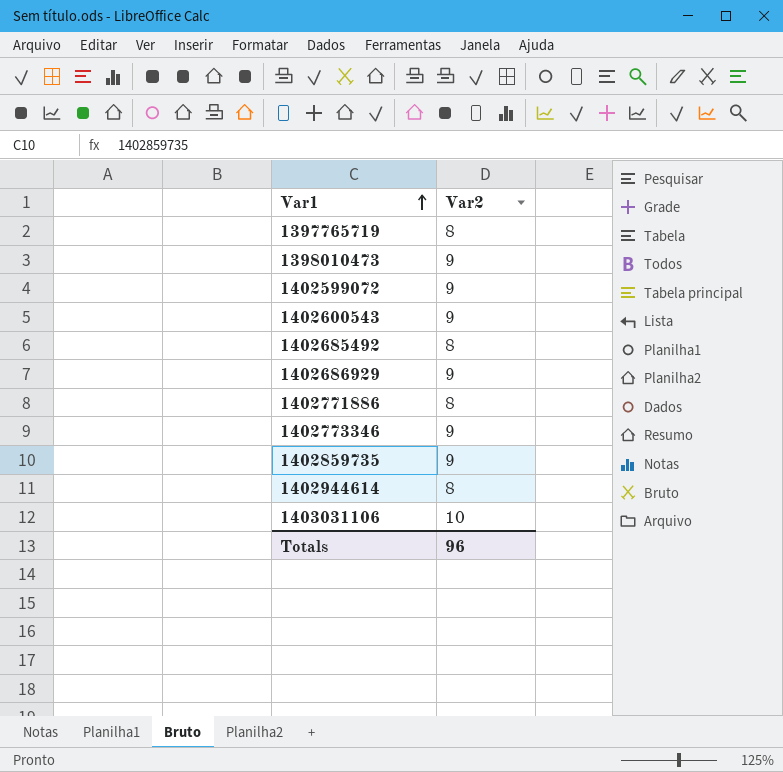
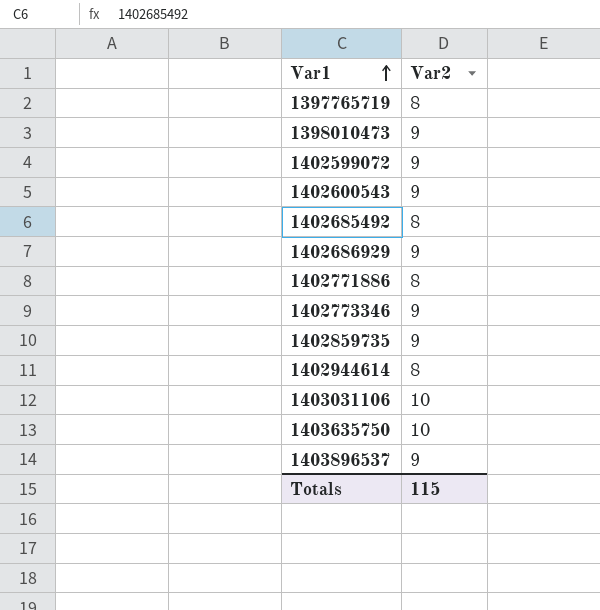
row 1403635750: none -> 10
row 1403896537: none -> 9
Totals | Var2: 96 -> 115

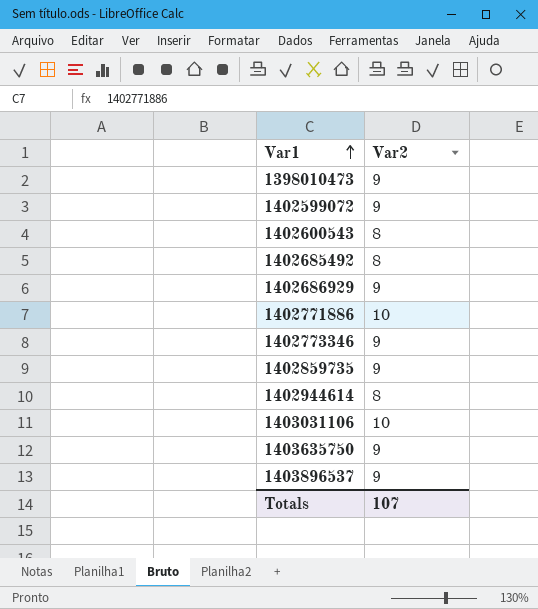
row 1397765719: 8 -> none
1402600543 | Var2: 9 -> 8
1402771886 | Var2: 8 -> 10
1403635750 | Var2: 10 -> 9
Totals | Var2: 115 -> 107

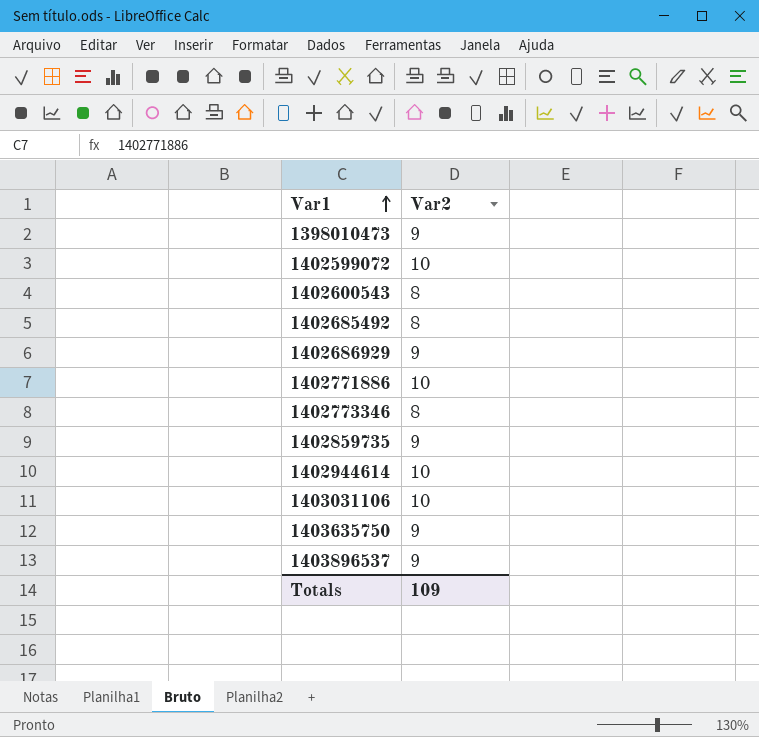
1402599072 | Var2: 9 -> 10
1402773346 | Var2: 9 -> 8
1402944614 | Var2: 8 -> 10
Totals | Var2: 107 -> 109

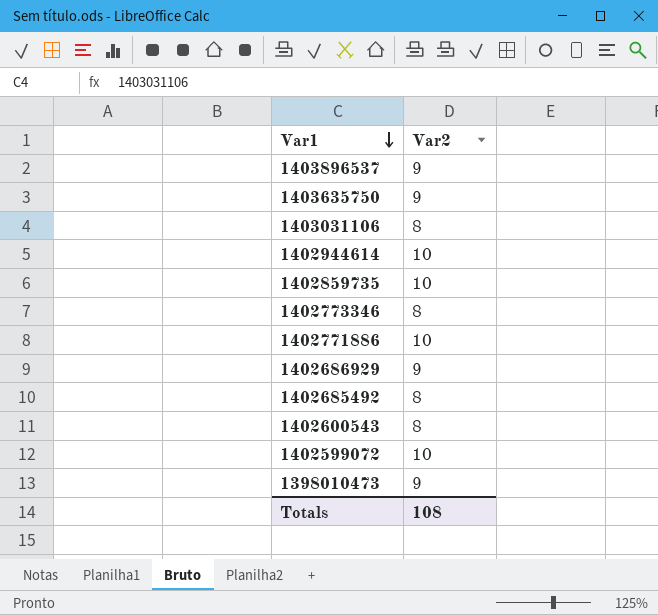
row order: Var1 ascending -> Var1 descending
1403031106 | Var2: 10 -> 8
1402859735 | Var2: 9 -> 10
Totals | Var2: 109 -> 108

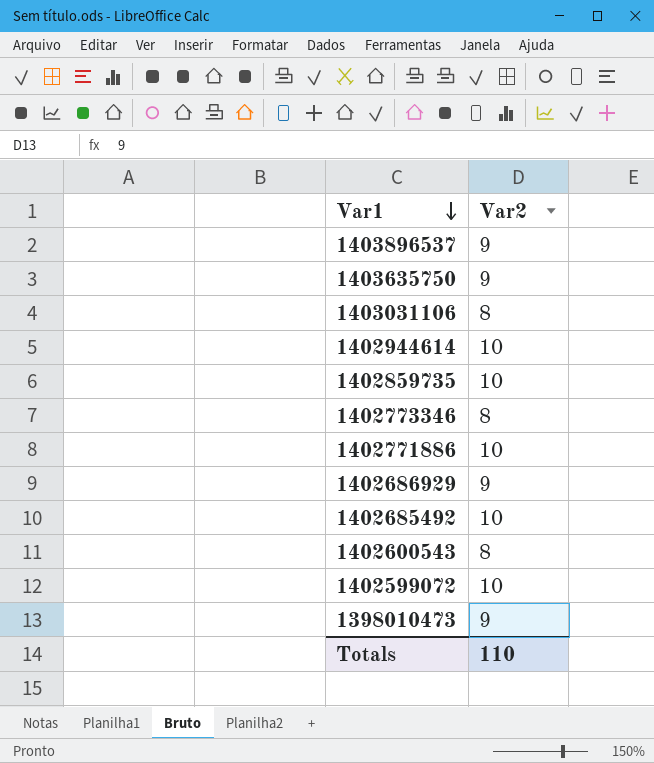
1402685492 | Var2: 8 -> 10
Totals | Var2: 108 -> 110

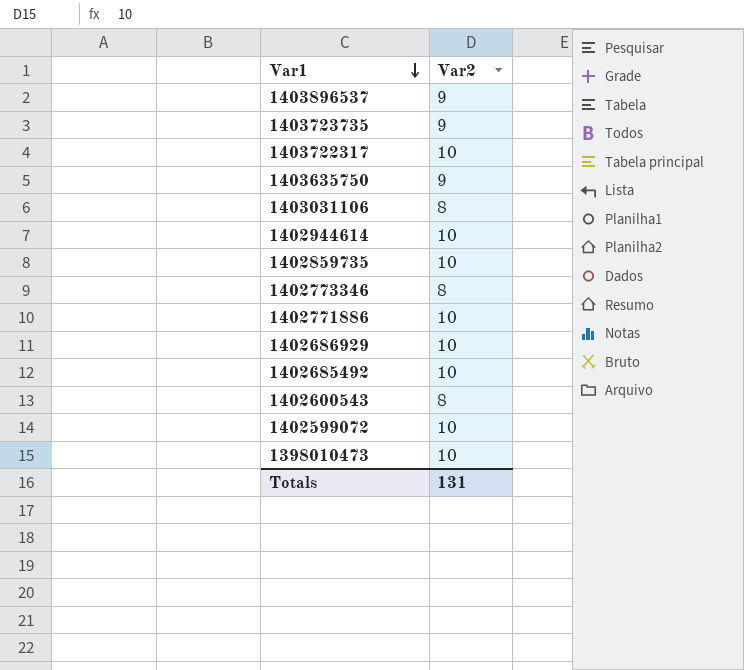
row 1403723735: none -> 9
row 1403722317: none -> 10
1402686929 | Var2: 9 -> 10
1398010473 | Var2: 9 -> 10
Totals | Var2: 110 -> 131

